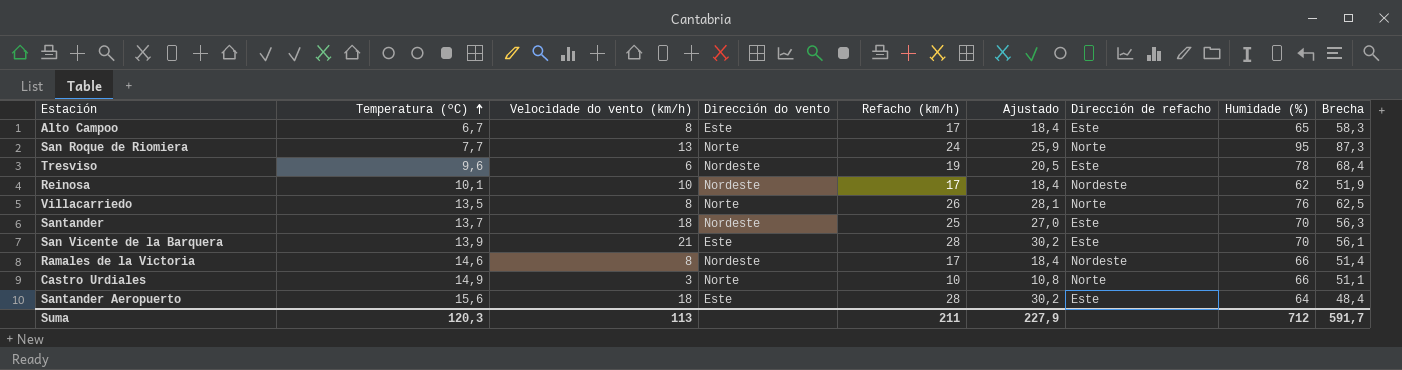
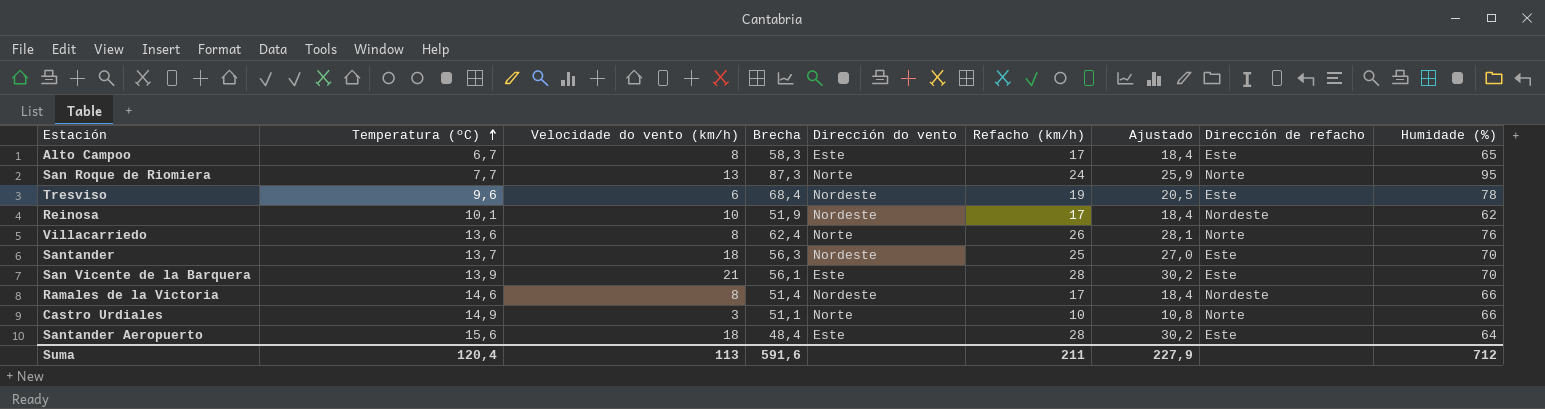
column Brecha | position: 9 -> 4
Villacarriedo | Temperatura (ºC): 13,5 -> 13,6
Villacarriedo | Brecha: 62,5 -> 62,4
Suma | Temperatura (ºC): 120,3 -> 120,4
Suma | Brecha: 591,7 -> 591,6

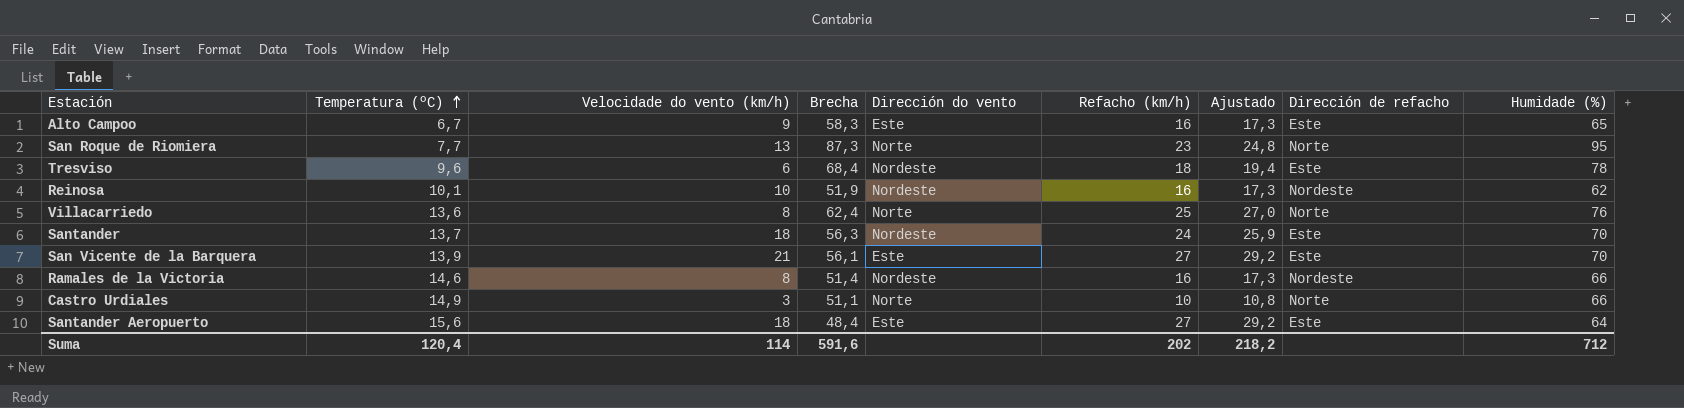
Alto Campoo | Velocidade do vento (km/h): 8 -> 9
Alto Campoo | Refacho (km/h): 17 -> 16
Alto Campoo | Ajustado: 18,4 -> 17,3
San Roque de Riomiera | Refacho (km/h): 24 -> 23
San Roque de Riomiera | Ajustado: 25,9 -> 24,8
Tresviso | Refacho (km/h): 19 -> 18
Tresviso | Ajustado: 20,5 -> 19,4
Reinosa | Refacho (km/h): 17 -> 16
Reinosa | Ajustado: 18,4 -> 17,3
Villacarriedo | Refacho (km/h): 26 -> 25
Villacarriedo | Ajustado: 28,1 -> 27,0
Santander | Refacho (km/h): 25 -> 24
Santander | Ajustado: 27,0 -> 25,9
San Vicente de la Barquera | Refacho (km/h): 28 -> 27
San Vicente de la Barquera | Ajustado: 30,2 -> 29,2
Ramales de la Victoria | Refacho (km/h): 17 -> 16
Ramales de la Victoria | Ajustado: 18,4 -> 17,3
Santander Aeropuerto | Refacho (km/h): 28 -> 27
Santander Aeropuerto | Ajustado: 30,2 -> 29,2
Suma | Velocidade do vento (km/h): 113 -> 114
Suma | Refacho (km/h): 211 -> 202
Suma | Ajustado: 227,9 -> 218,2

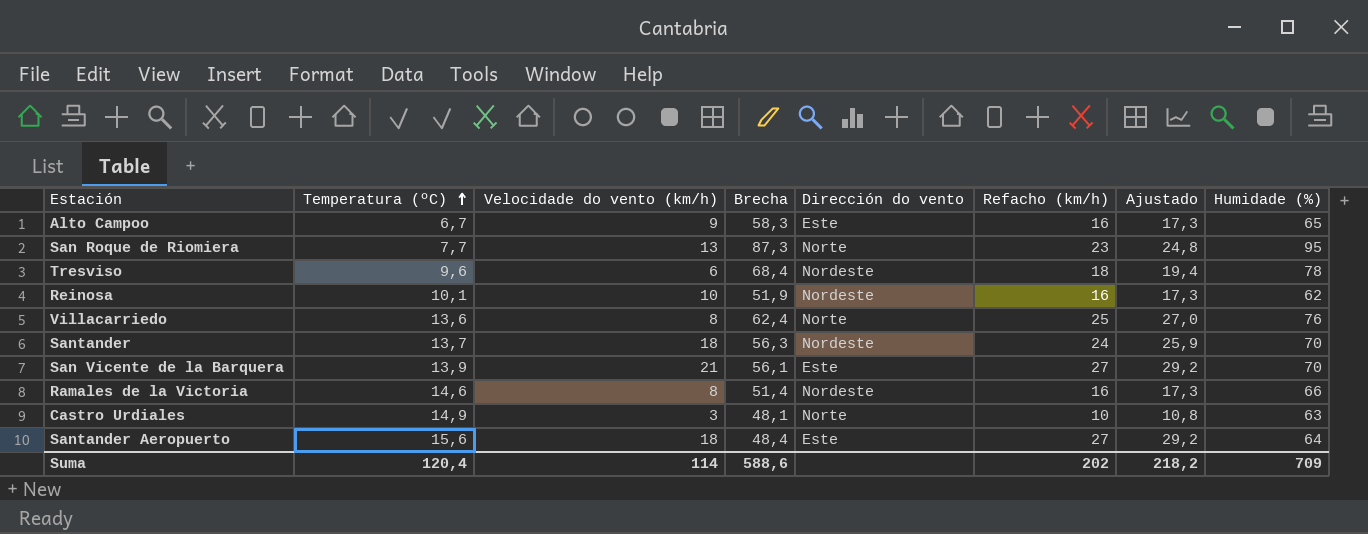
column Dirección de refacho | position: 8 -> none
Castro Urdiales | Brecha: 51,1 -> 48,1
Castro Urdiales | Humidade (%): 66 -> 63
Suma | Brecha: 591,6 -> 588,6
Suma | Humidade (%): 712 -> 709

